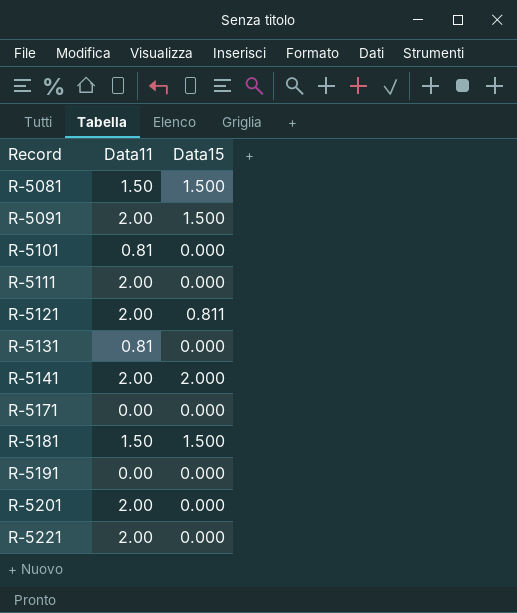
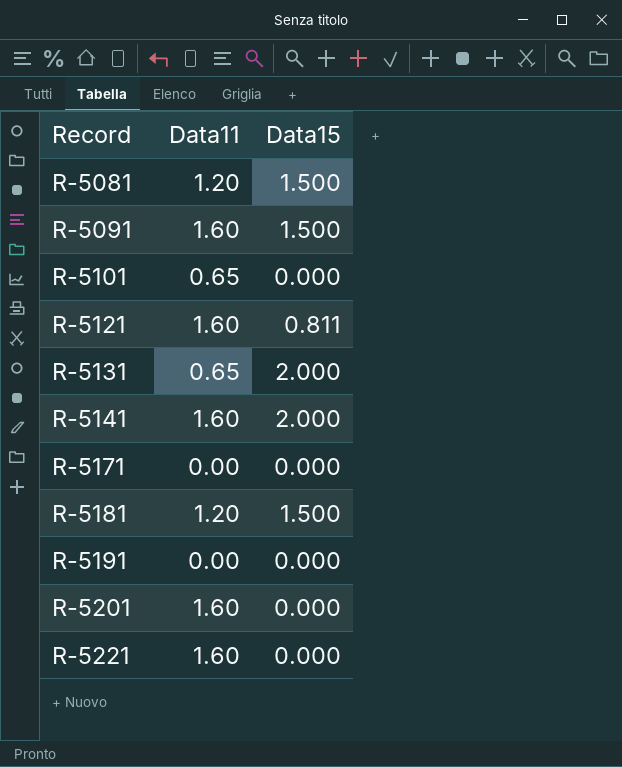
row R-5111: 2.00 | 0.000 -> none
R-5081 | Data11: 1.50 -> 1.20
R-5091 | Data11: 2.00 -> 1.60
R-5101 | Data11: 0.81 -> 0.65
R-5121 | Data11: 2.00 -> 1.60
R-5131 | Data11: 0.81 -> 0.65
R-5131 | Data15: 0.000 -> 2.000
R-5141 | Data11: 2.00 -> 1.60
R-5181 | Data11: 1.50 -> 1.20
R-5201 | Data11: 2.00 -> 1.60
R-5221 | Data11: 2.00 -> 1.60

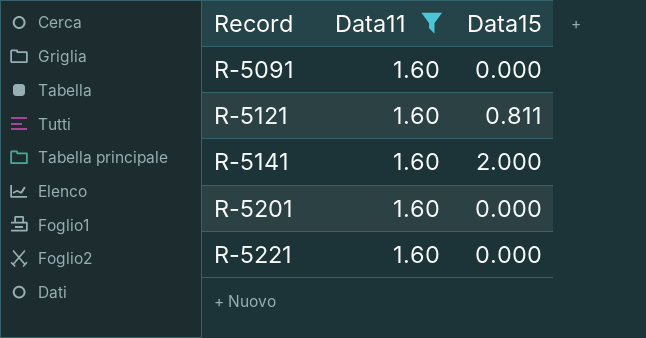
filter: none -> Data11 = 1.60
R-5091 | Data15: 1.500 -> 0.000

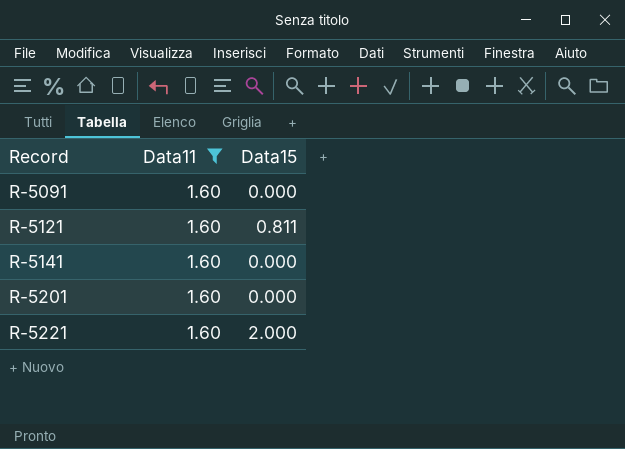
R-5141 | Data15: 2.000 -> 0.000
R-5221 | Data15: 0.000 -> 2.000

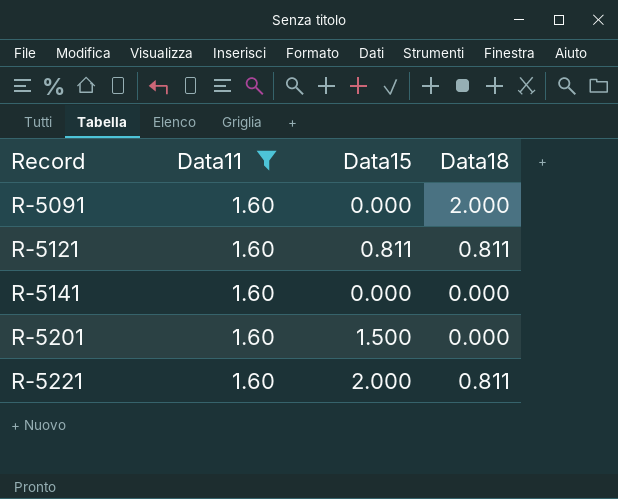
column Data18 | position: none -> 4
R-5201 | Data15: 0.000 -> 1.500

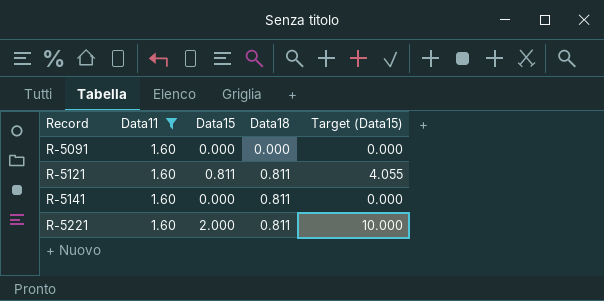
column Target (Data15) | formula: none -> [Data15] * 5
row R-5201: 1.60 | 1.500 | 0.000 -> none
R-5091 | Data18: 2.000 -> 0.000
R-5141 | Data18: 0.000 -> 0.811

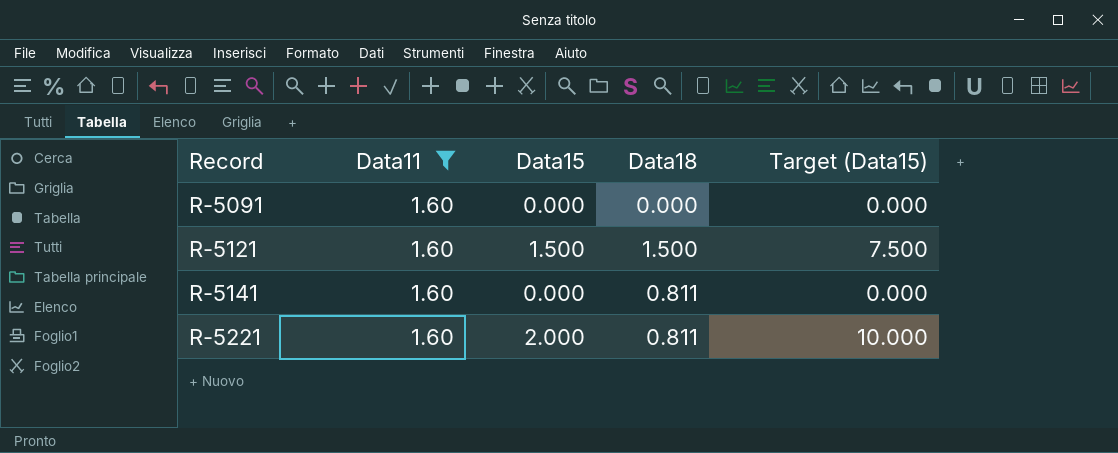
R-5121 | Data15: 0.811 -> 1.500
R-5121 | Data18: 0.811 -> 1.500
R-5121 | Target (Data15): 4.055 -> 7.500

